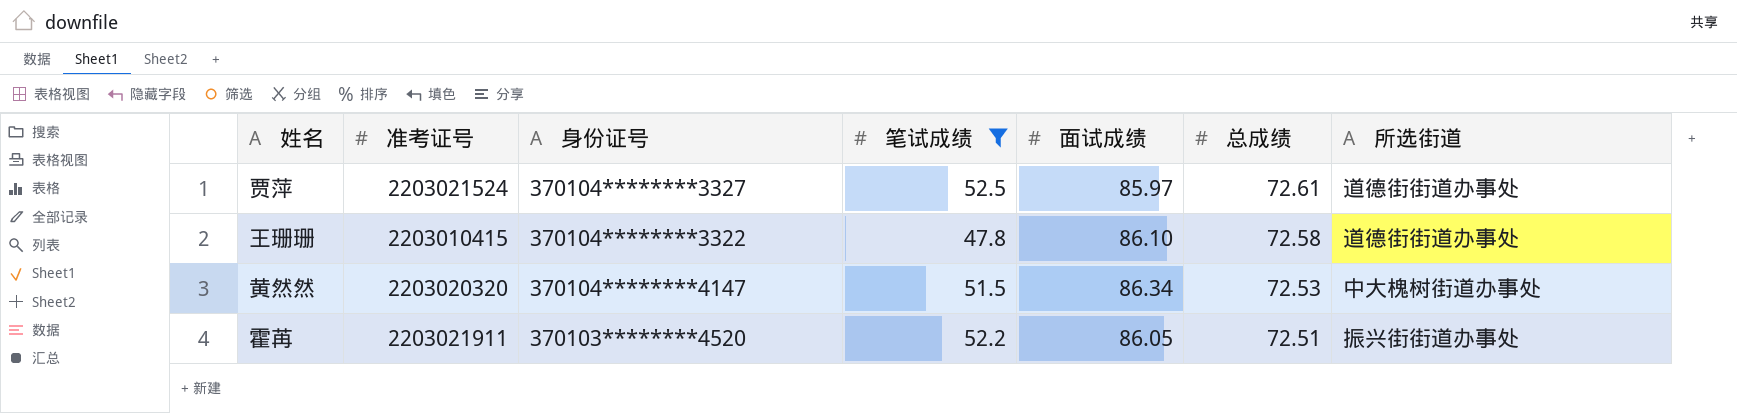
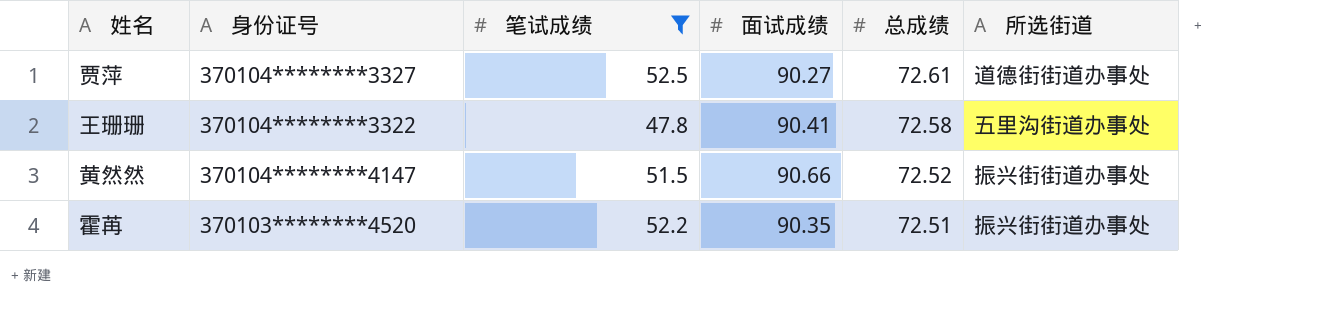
column 准考证号 | position: 2 -> none
贾萍 | 面试成绩: 85.97 -> 90.27
王珊珊 | 面试成绩: 86.10 -> 90.41
王珊珊 | 所选街道: 道德街街道办事处 -> 五里沟街道办事处
黄然然 | 面试成绩: 86.34 -> 90.66
黄然然 | 总成绩: 72.53 -> 72.52
黄然然 | 所选街道: 中大槐树街道办事处 -> 振兴街街道办事处
霍苒 | 面试成绩: 86.05 -> 90.35

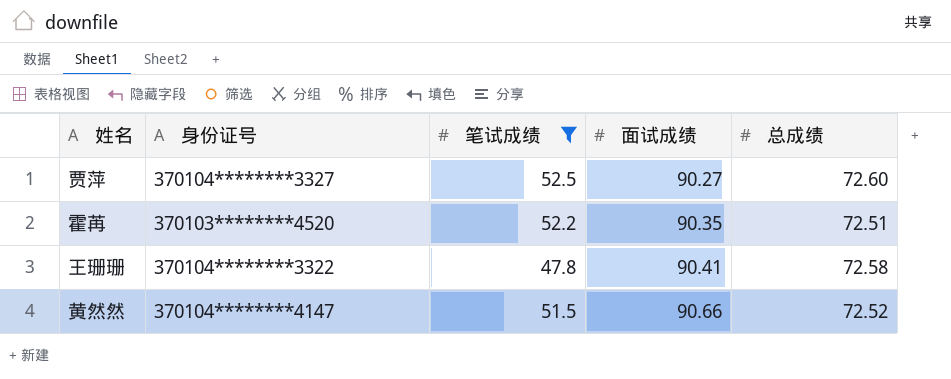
row order: 总成绩 descending -> 面试成绩 ascending
column 所选街道 | position: 6 -> none
贾萍 | 总成绩: 72.61 -> 72.60

